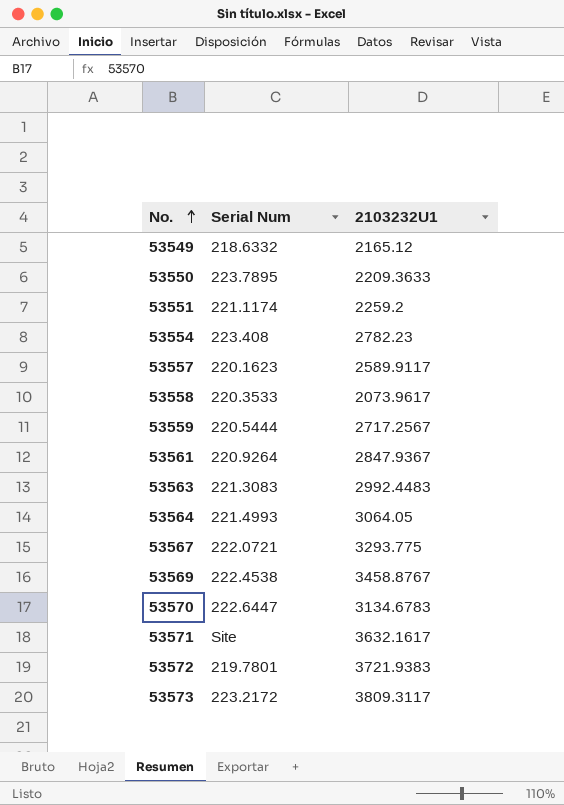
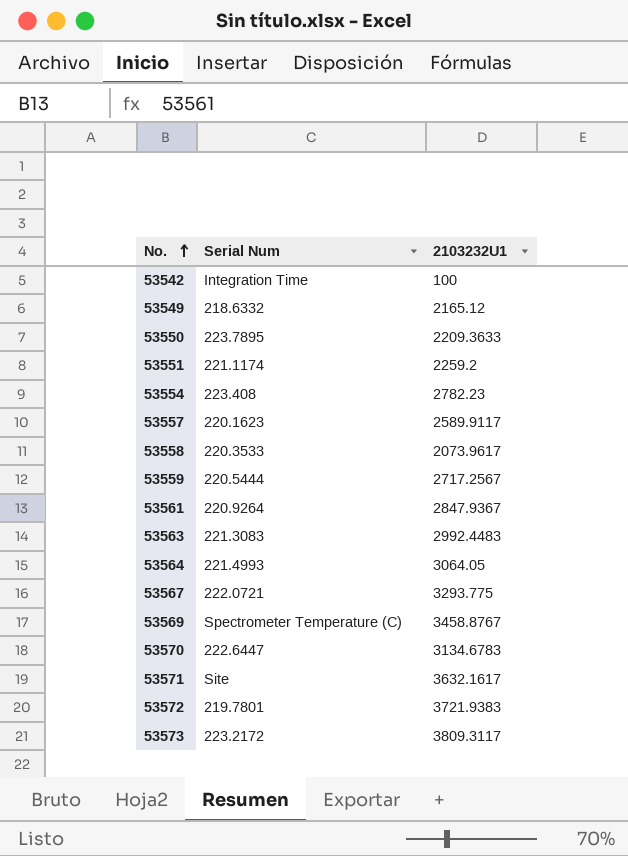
row 53542: none -> Integration Time | 100
53569 | Serial Num: 222.4538 -> Spectrometer Temperature (C)

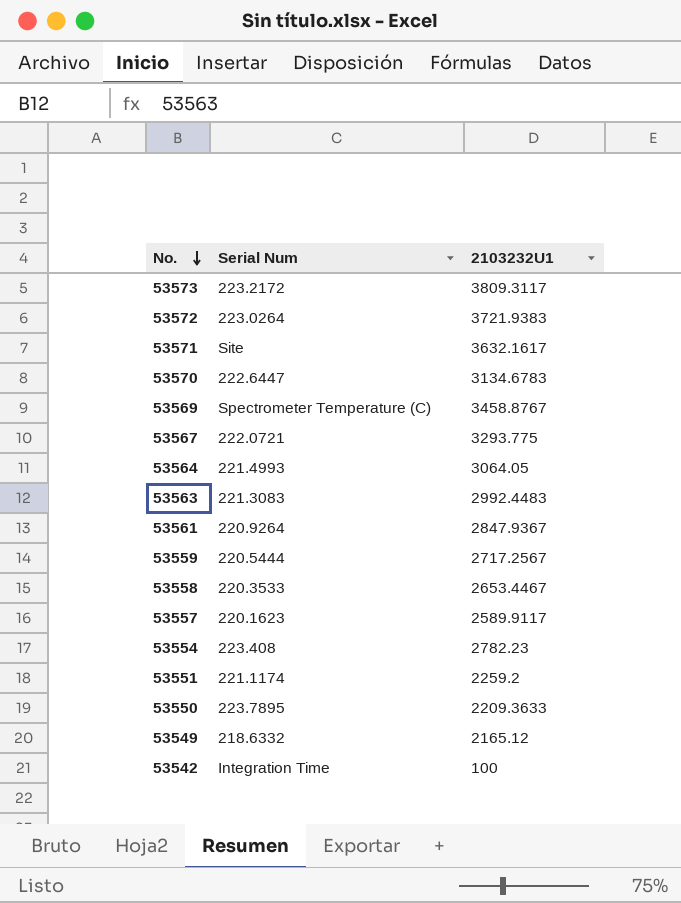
row order: No. ascending -> No. descending
53572 | Serial Num: 219.7801 -> 223.0264
53558 | 2103232U1: 2073.9617 -> 2653.4467

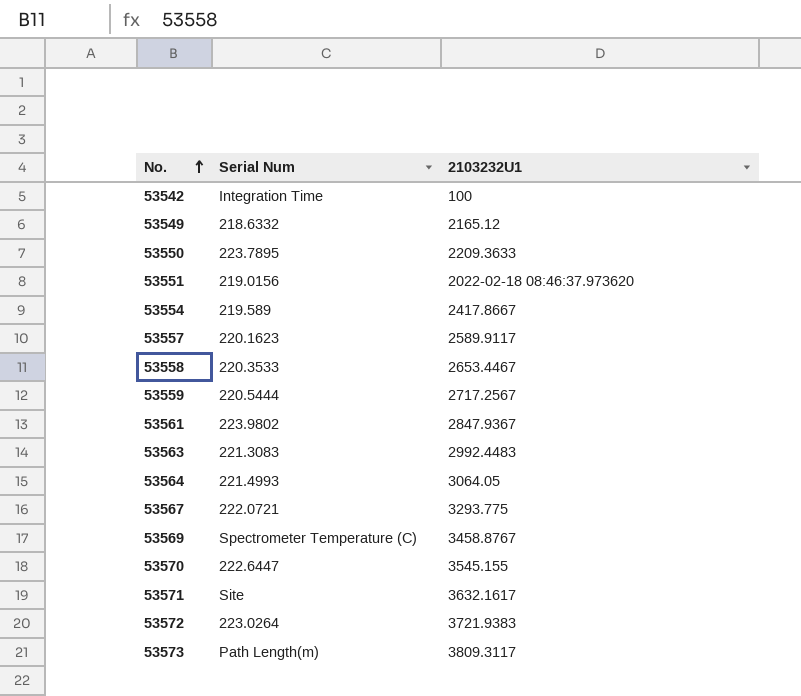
row order: No. descending -> No. ascending
53551 | Serial Num: 221.1174 -> 219.0156
53551 | 2103232U1: 2259.2 -> 2022-02-18 08:46:37.973620
53554 | Serial Num: 223.408 -> 219.589
53554 | 2103232U1: 2782.23 -> 2417.8667
53561 | Serial Num: 220.9264 -> 223.9802
53570 | 2103232U1: 3134.6783 -> 3545.155
53573 | Serial Num: 223.2172 -> Path Length(m)

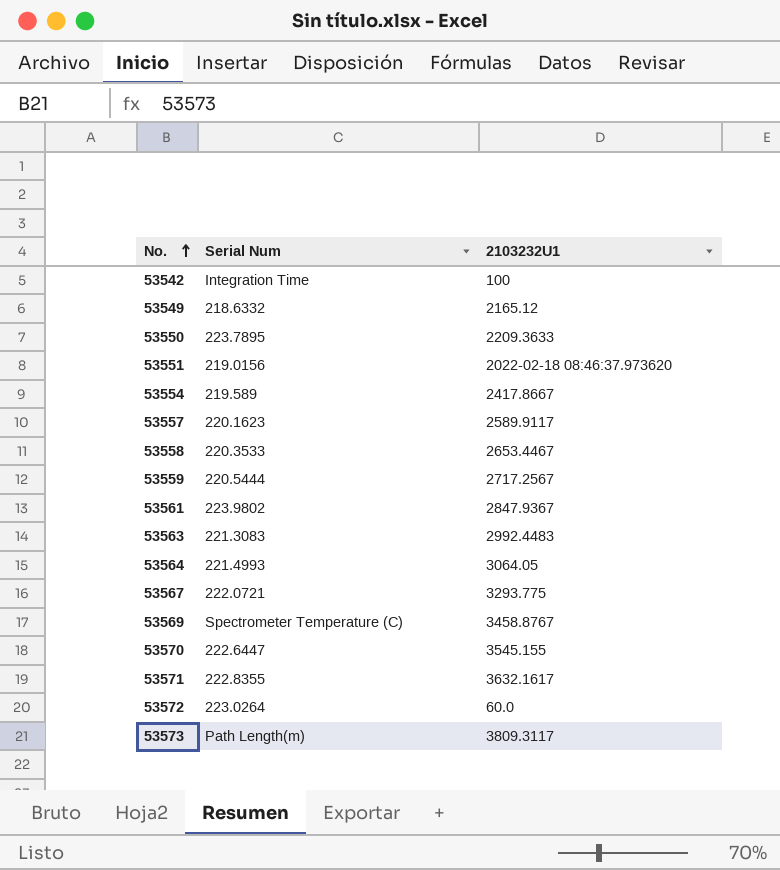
53571 | Serial Num: Site -> 222.8355
53572 | 2103232U1: 3721.9383 -> 60.0

